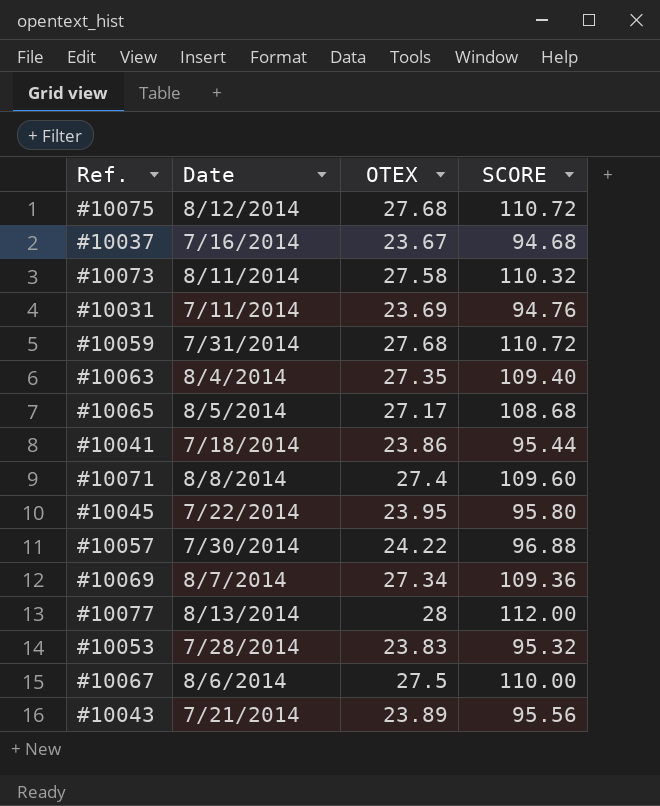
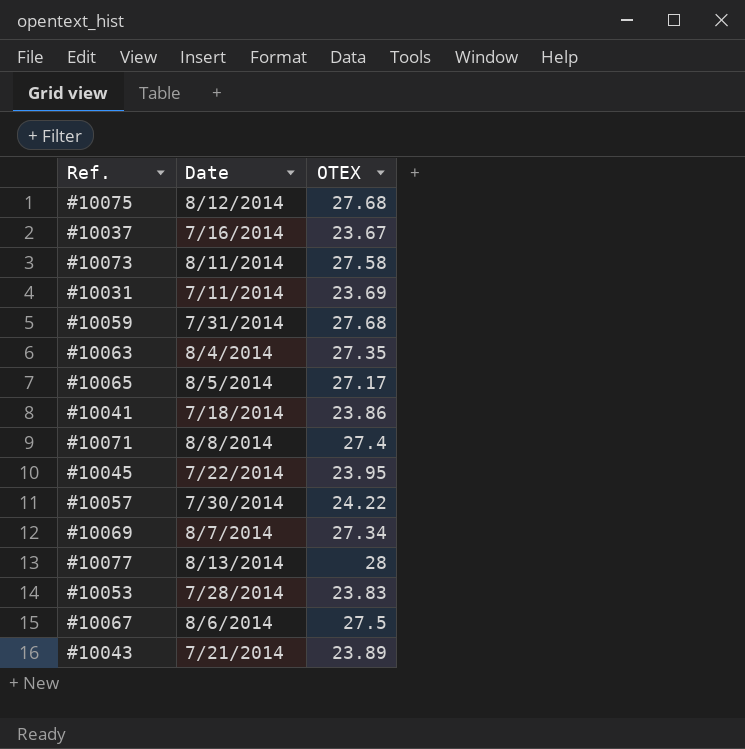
column SCORE | formula: [OTEX] * 4 -> none

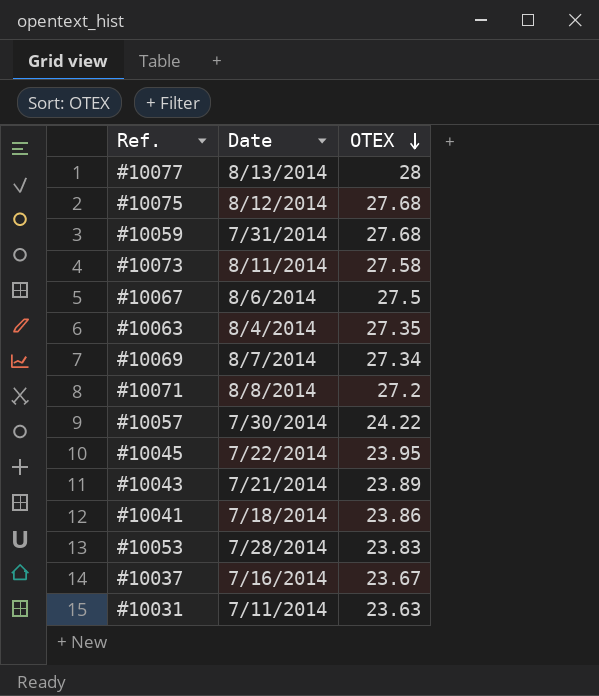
row order: none -> OTEX descending
row #10065: 8/5/2014 | 27.17 -> none
#10071 | OTEX: 27.4 -> 27.2
#10031 | OTEX: 23.69 -> 23.63

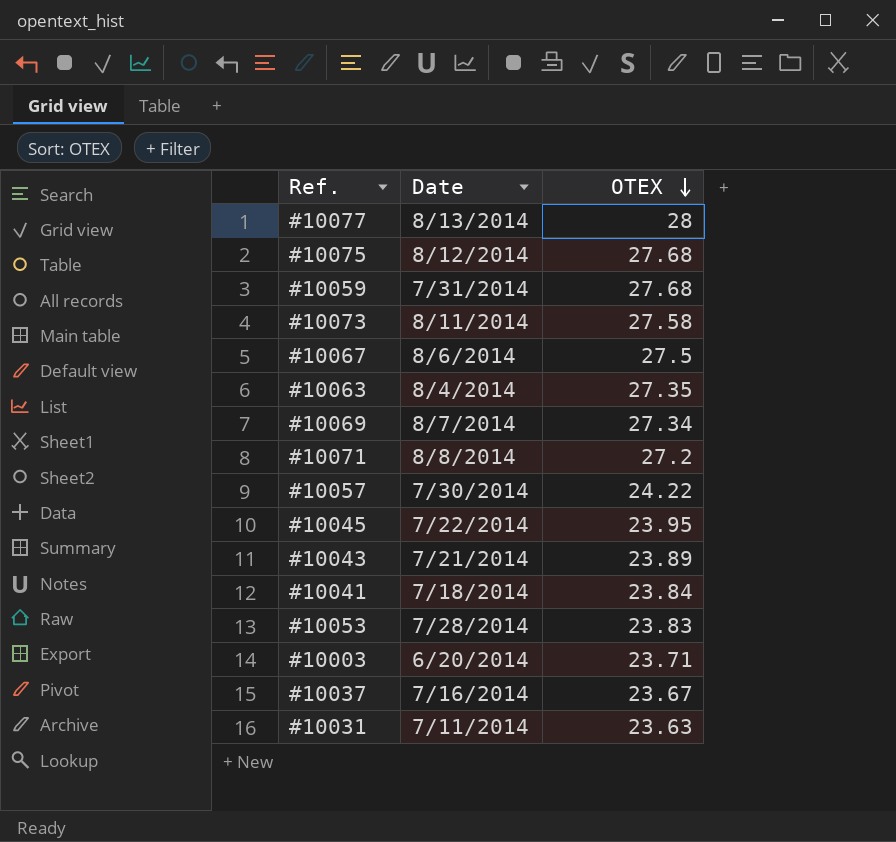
#10041 | OTEX: 23.86 -> 23.84
row #10003: none -> 6/20/2014 | 23.71

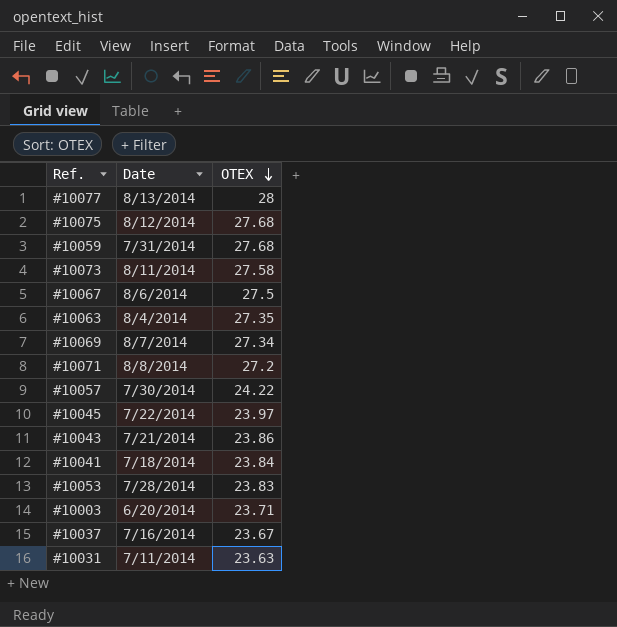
#10045 | OTEX: 23.95 -> 23.97
#10043 | OTEX: 23.89 -> 23.86

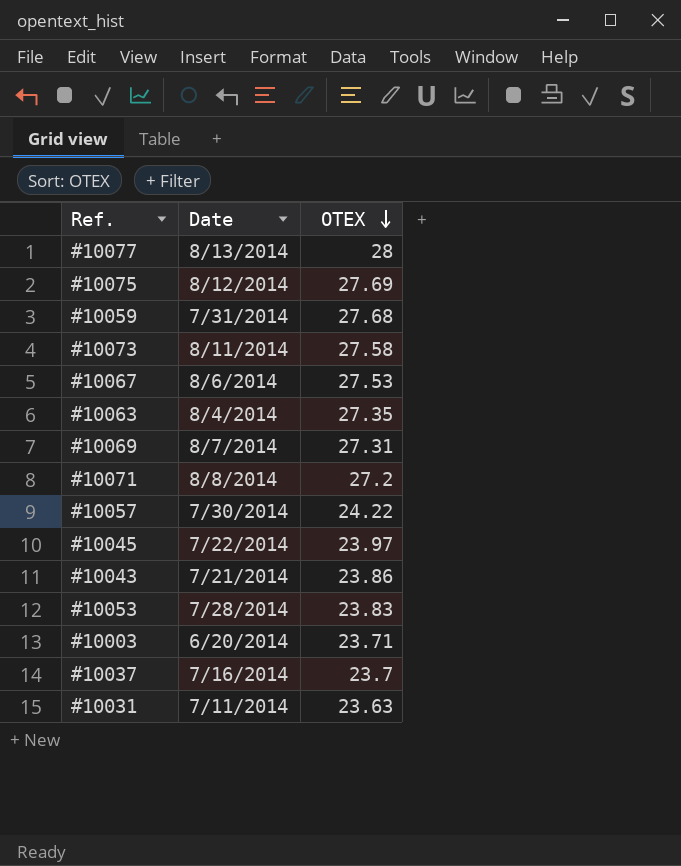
row #10041: 7/18/2014 | 23.84 -> none
#10075 | OTEX: 27.68 -> 27.69
#10067 | OTEX: 27.5 -> 27.53
#10069 | OTEX: 27.34 -> 27.31
#10037 | OTEX: 23.67 -> 23.7

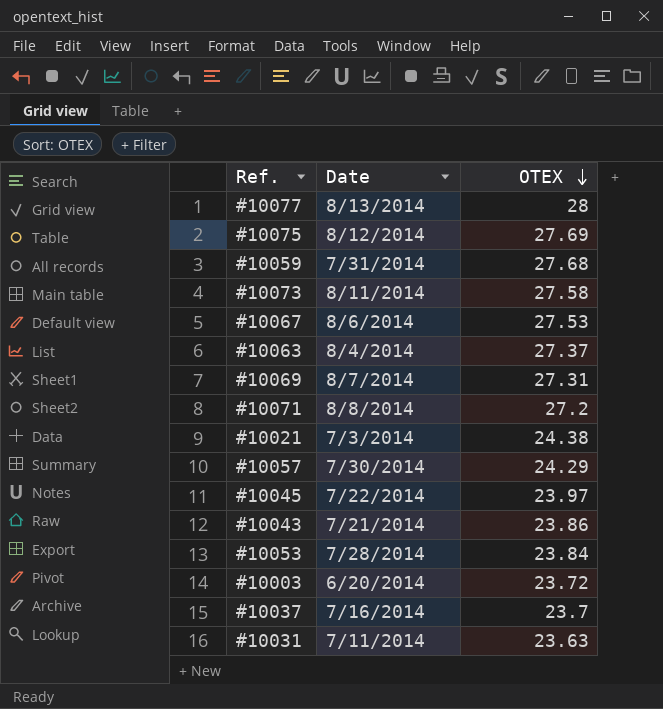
#10063 | OTEX: 27.35 -> 27.37
row #10021: none -> 7/3/2014 | 24.38
#10057 | OTEX: 24.22 -> 24.29
#10053 | OTEX: 23.83 -> 23.84
#10003 | OTEX: 23.71 -> 23.72

